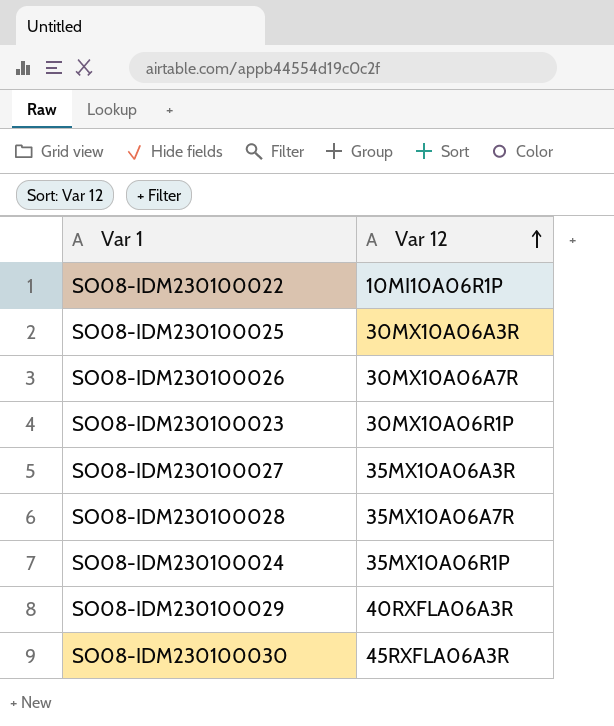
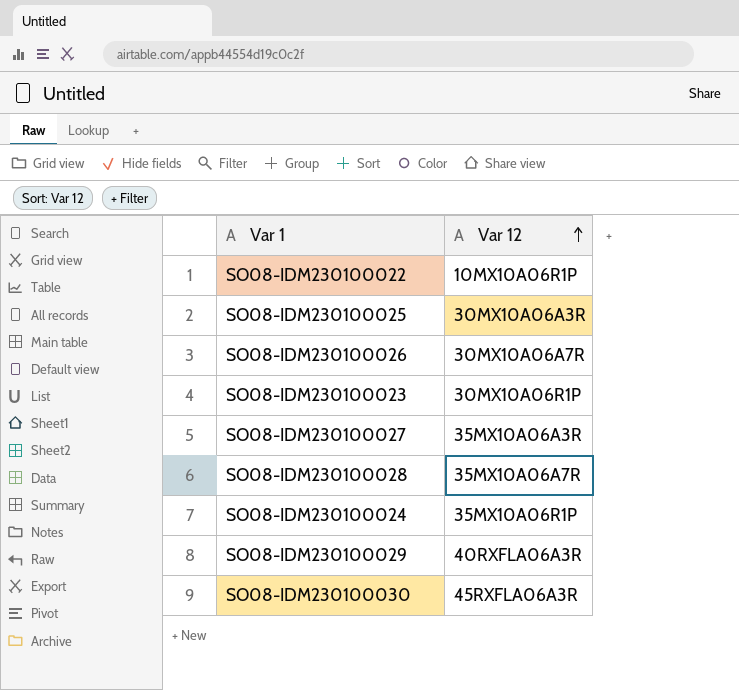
SO08-IDM230100022 | Var 12: 10MI10A06R1P -> 10MX10A06R1P

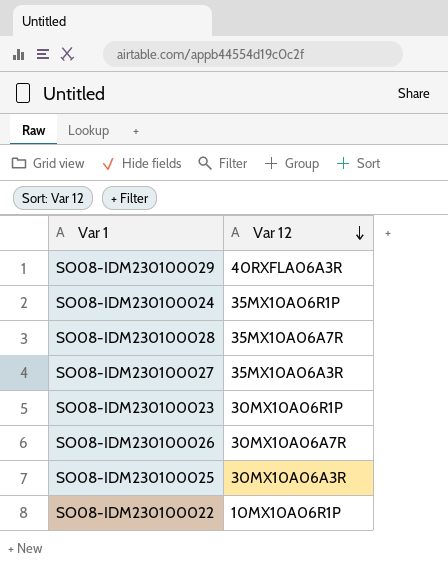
row order: Var 12 ascending -> Var 12 descending
row SO08-IDM230100030: 45RXFLA06A3R -> none

